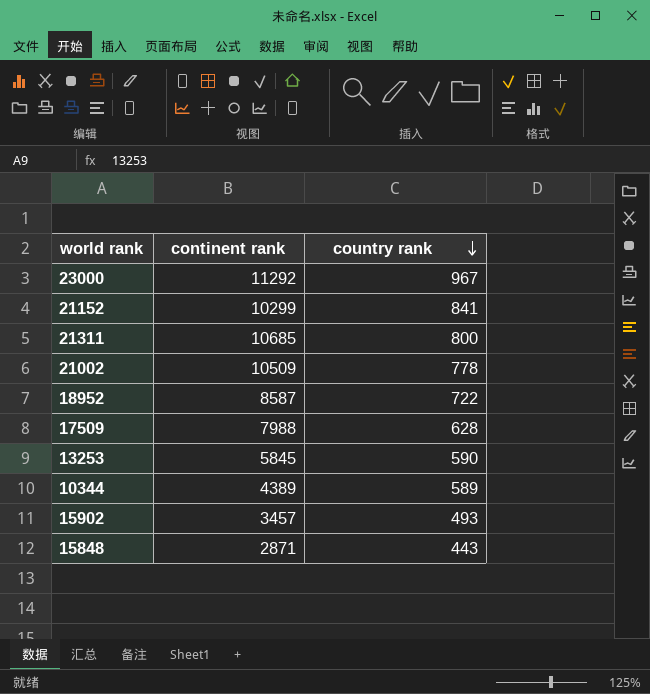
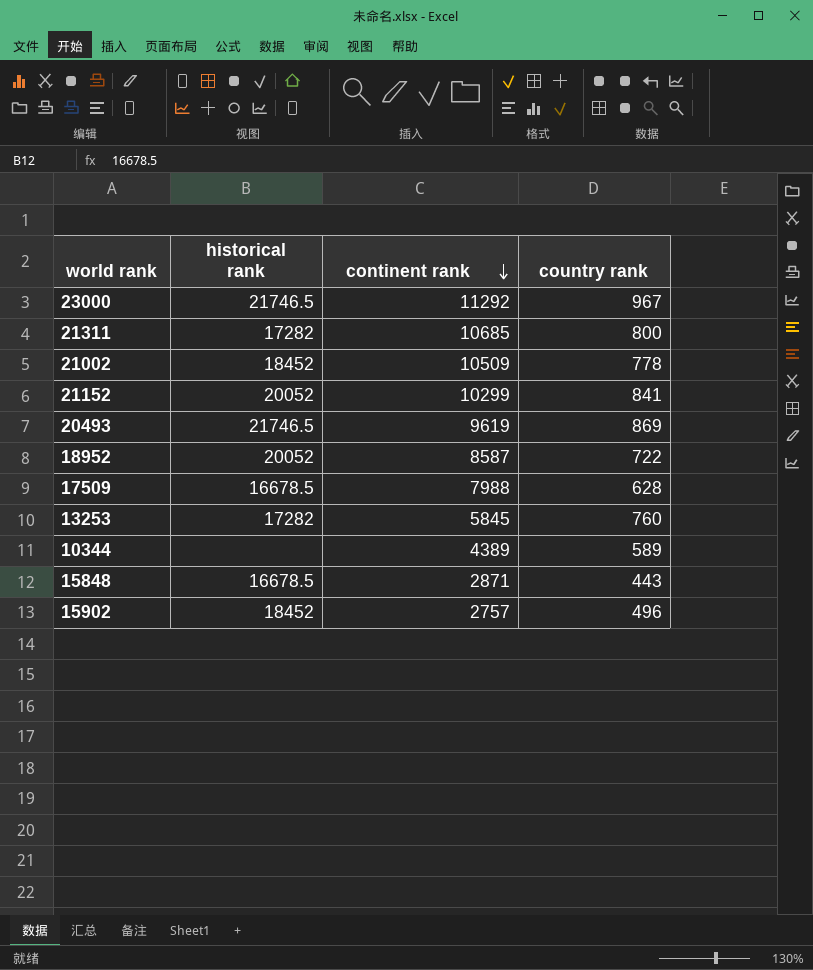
row order: country rank descending -> continent rank descending
column historical rank | position: none -> 2
row 20493: none -> 21746.5 | 9619 | 869
13253 | country rank: 590 -> 760
15902 | continent rank: 3457 -> 2757
15902 | country rank: 493 -> 496

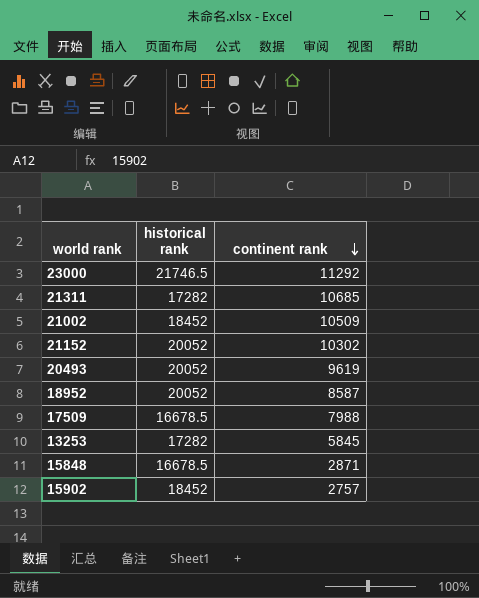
column country rank | position: 4 -> none
row 10344: none | 4389 | 589 -> none
21152 | continent rank: 10299 -> 10302
20493 | historical rank: 21746.5 -> 20052

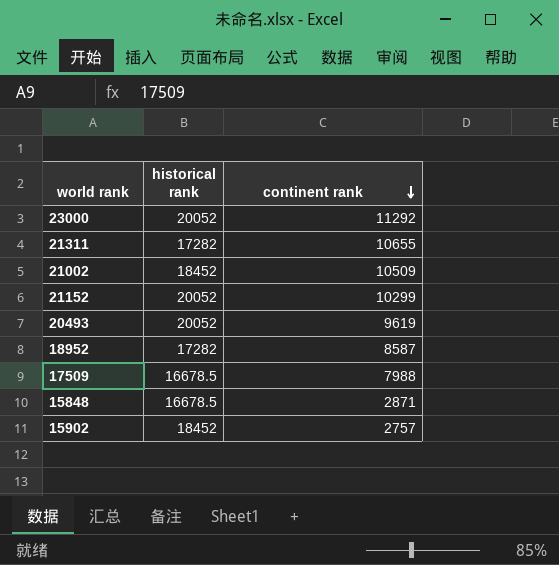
row 13253: 17282 | 5845 -> none
23000 | historical rank: 21746.5 -> 20052
21311 | continent rank: 10685 -> 10655
21152 | continent rank: 10302 -> 10299
18952 | historical rank: 20052 -> 17282

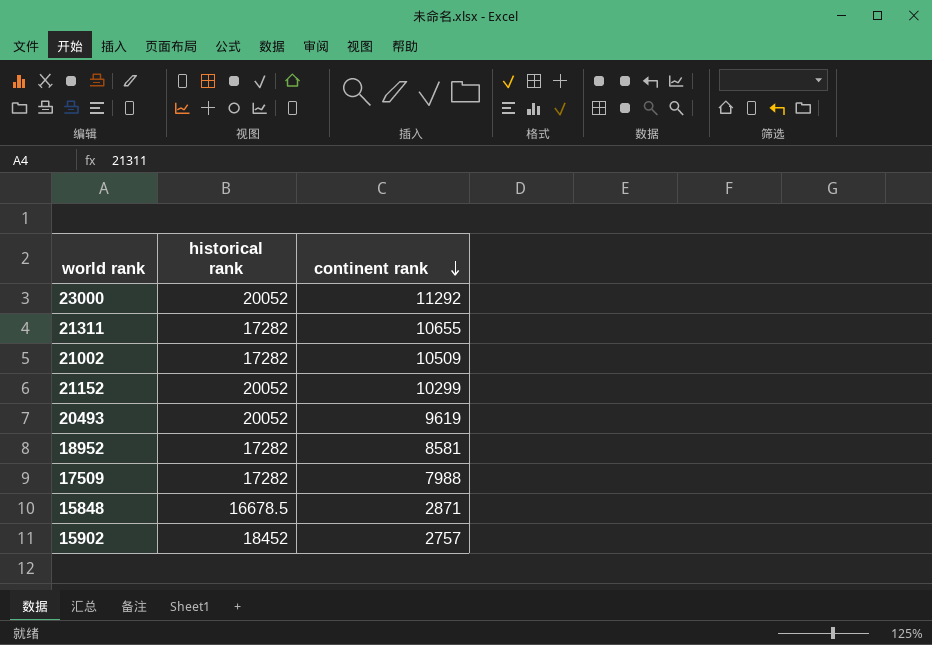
21002 | historical rank: 18452 -> 17282
18952 | continent rank: 8587 -> 8581
17509 | historical rank: 16678.5 -> 17282

